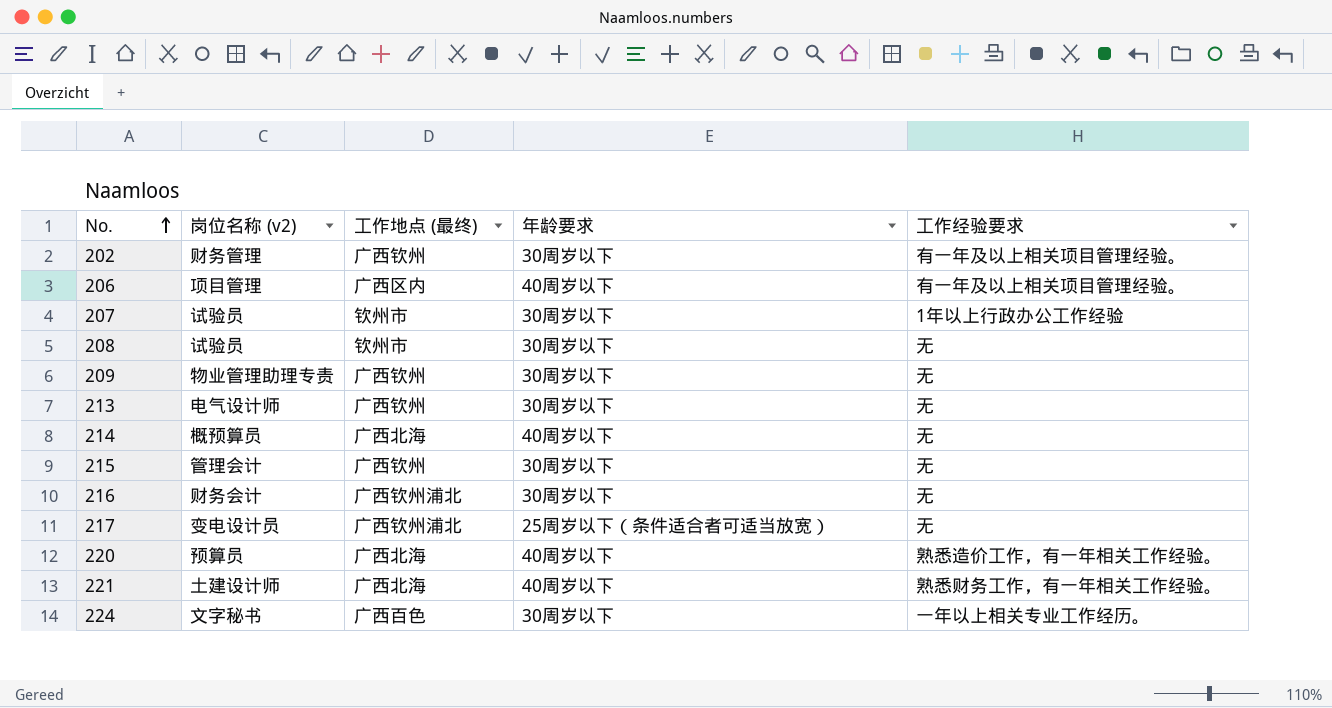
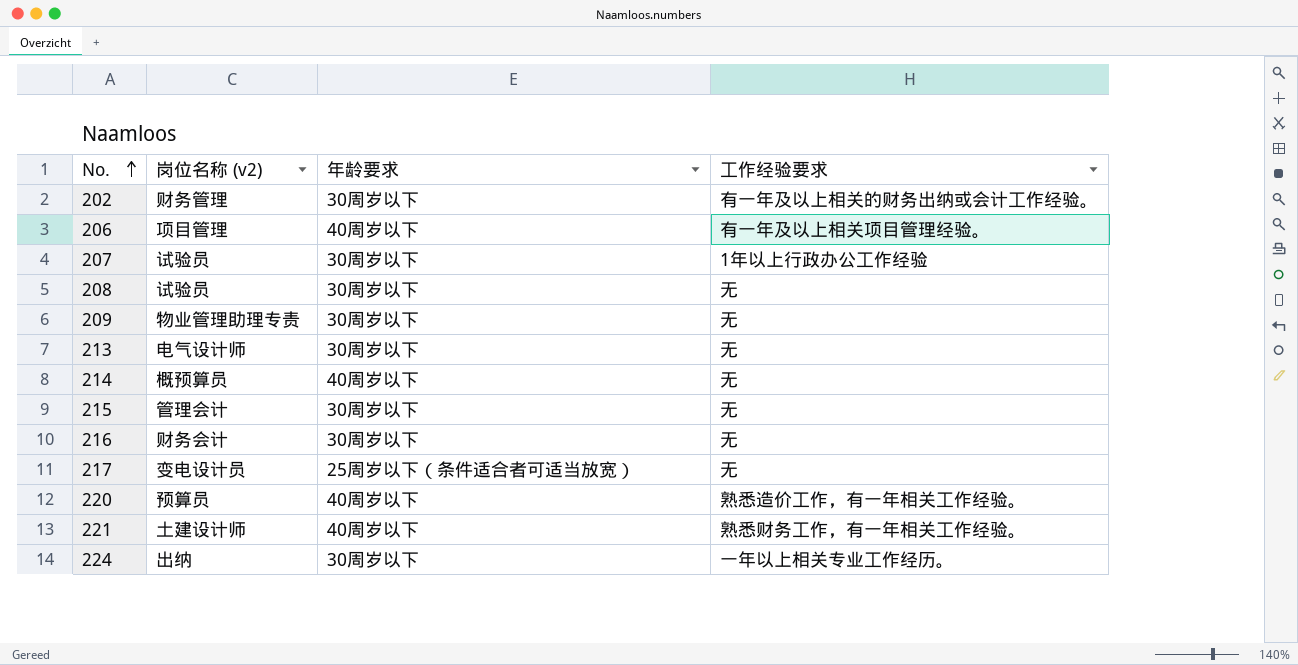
column 工作地点 (最终) | position: 3 -> none
202 | 工作经验要求: 有一年及以上相关项目管理经验。 -> 有一年及以上相关的财务出纳或会计工作经验。
224 | 岗位名称 (v2): 文字秘书 -> 出纳

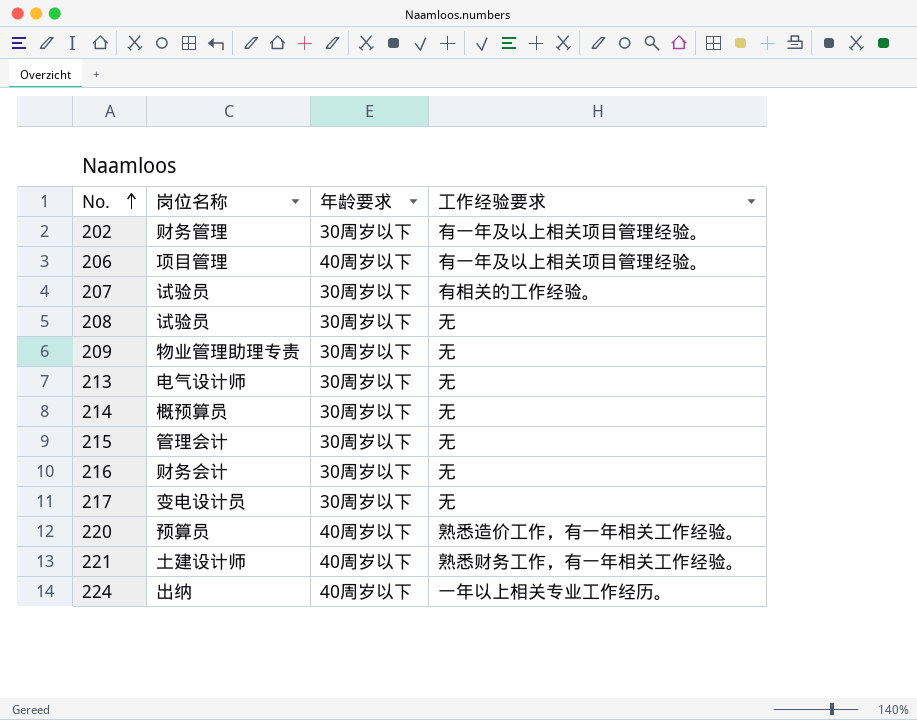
column name: 岗位名称 (v2) -> 岗位名称
202 | 工作经验要求: 有一年及以上相关的财务出纳或会计工作经验。 -> 有一年及以上相关项目管理经验。
207 | 工作经验要求: 1年以上行政办公工作经验 -> 有相关的工作经验。
214 | 年龄要求: 40周岁以下 -> 30周岁以下
217 | 年龄要求: 25周岁以下（条件适合者可适当放宽） -> 30周岁以下
224 | 年龄要求: 30周岁以下 -> 40周岁以下

